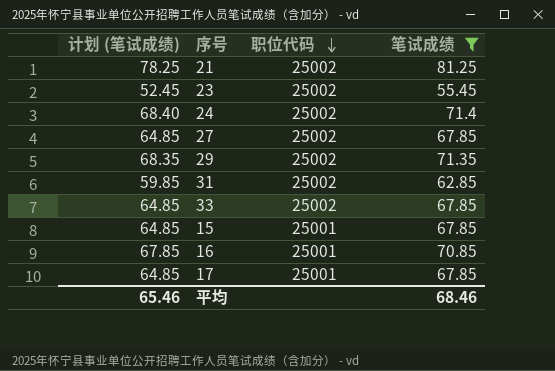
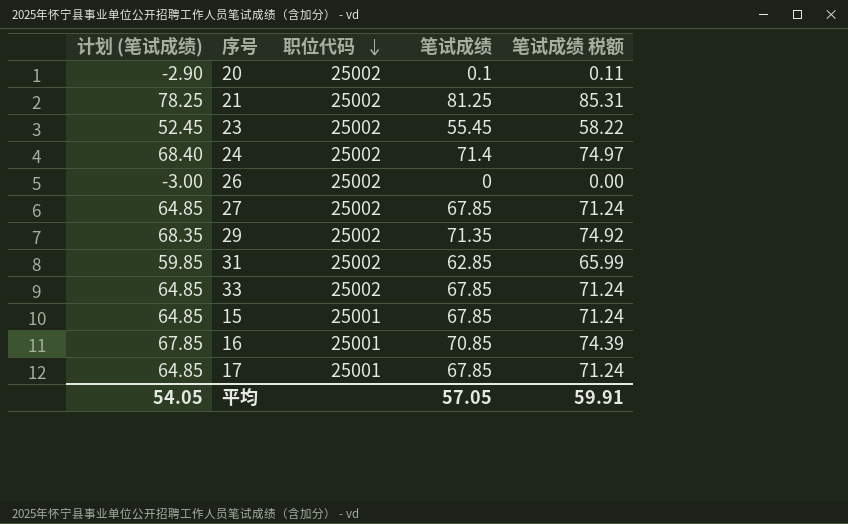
filter: 笔试成绩 >= 55.45 -> none
column 笔试成绩 税额 | formula: none -> [笔试成绩] * 1.05
平均 | 计划 (笔试成绩): 65.46 -> 54.05
平均 | 笔试成绩: 68.46 -> 57.05

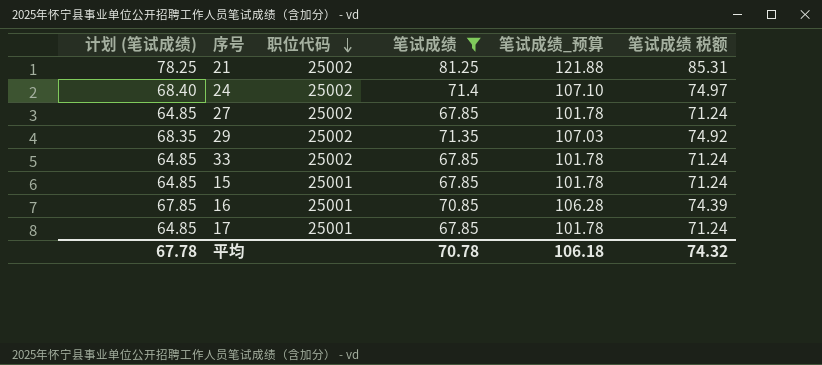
filter: none -> 笔试成绩 >= 67.85
column 笔试成绩_预算 | formula: none -> [笔试成绩] * 1.5
平均 | 计划 (笔试成绩): 54.05 -> 67.78
平均 | 笔试成绩: 57.05 -> 70.78
平均 | 笔试成绩 税额: 59.91 -> 74.32

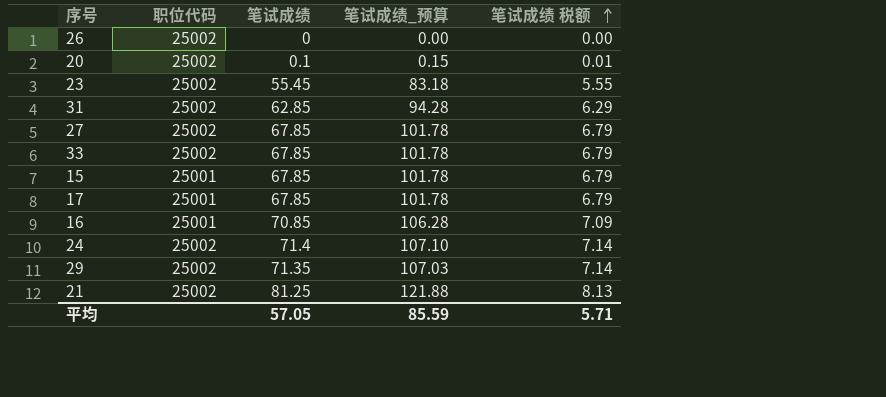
filter: 笔试成绩 >= 67.85 -> none
row order: 职位代码 descending -> 笔试成绩 税额 ascending
column 计划 (笔试成绩) | formula: [笔试成绩] - 3 -> none
column 笔试成绩 税额 | formula: [笔试成绩] * 1.05 -> [笔试成绩] * 0.1
平均 | 笔试成绩: 70.78 -> 57.05
平均 | 笔试成绩_预算: 106.18 -> 85.59
平均 | 笔试成绩 税额: 74.32 -> 5.71

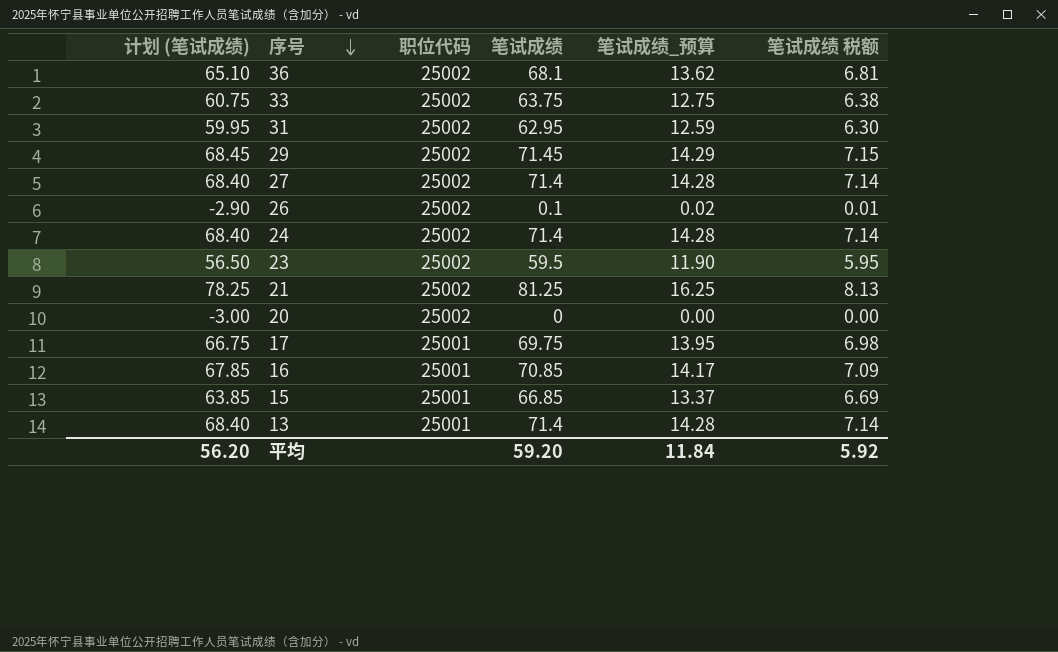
row order: 笔试成绩 税额 ascending -> 序号 descending
column 计划 (笔试成绩) | formula: none -> [笔试成绩] - 3
column 笔试成绩_预算 | formula: [笔试成绩] * 1.5 -> [笔试成绩] * 0.2
row 36: none -> 65.10 | 25002 | 68.1 | 13.62 | 6.81
33 | 笔试成绩: 67.85 -> 63.75
33 | 笔试成绩 税额: 6.79 -> 6.38
31 | 笔试成绩: 62.85 -> 62.95
31 | 笔试成绩 税额: 6.29 -> 6.30
29 | 笔试成绩: 71.35 -> 71.45
29 | 笔试成绩 税额: 7.14 -> 7.15
27 | 笔试成绩: 67.85 -> 71.4
27 | 笔试成绩 税额: 6.79 -> 7.14
26 | 笔试成绩: 0 -> 0.1
26 | 笔试成绩 税额: 0.00 -> 0.01
23 | 笔试成绩: 55.45 -> 59.5
23 | 笔试成绩 税额: 5.55 -> 5.95
20 | 笔试成绩: 0.1 -> 0
20 | 笔试成绩 税额: 0.01 -> 0.00
17 | 笔试成绩: 67.85 -> 69.75
17 | 笔试成绩 税额: 6.79 -> 6.98
15 | 笔试成绩: 67.85 -> 66.85
15 | 笔试成绩 税额: 6.79 -> 6.69
row 13: none -> 68.40 | 25001 | 71.4 | 14.28 | 7.14
平均 | 笔试成绩: 57.05 -> 59.20
平均 | 笔试成绩_预算: 85.59 -> 11.84
平均 | 笔试成绩 税额: 5.71 -> 5.92

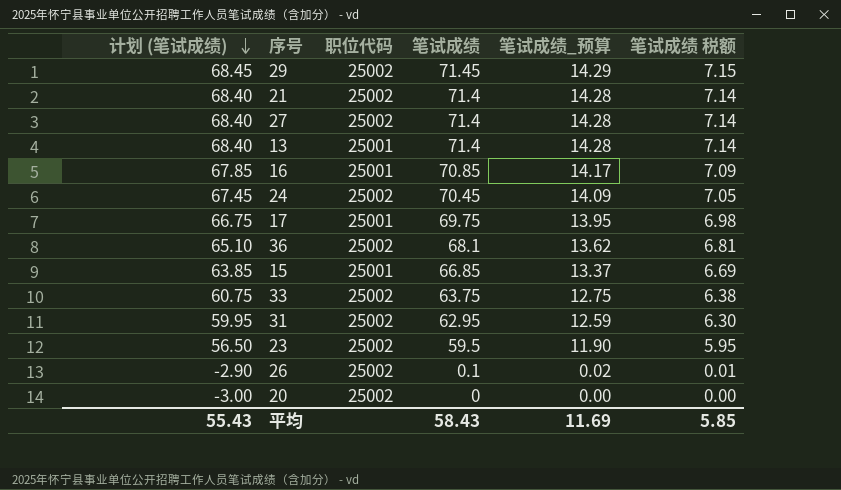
row order: 序号 descending -> 计划 (笔试成绩) descending
21 | 计划 (笔试成绩): 78.25 -> 68.40
21 | 笔试成绩: 81.25 -> 71.4
21 | 笔试成绩_预算: 16.25 -> 14.28
21 | 笔试成绩 税额: 8.13 -> 7.14
24 | 计划 (笔试成绩): 68.40 -> 67.45
24 | 笔试成绩: 71.4 -> 70.45
24 | 笔试成绩_预算: 14.28 -> 14.09
24 | 笔试成绩 税额: 7.14 -> 7.05
平均 | 计划 (笔试成绩): 56.20 -> 55.43
平均 | 笔试成绩: 59.20 -> 58.43
平均 | 笔试成绩_预算: 11.84 -> 11.69
平均 | 笔试成绩 税额: 5.92 -> 5.85

